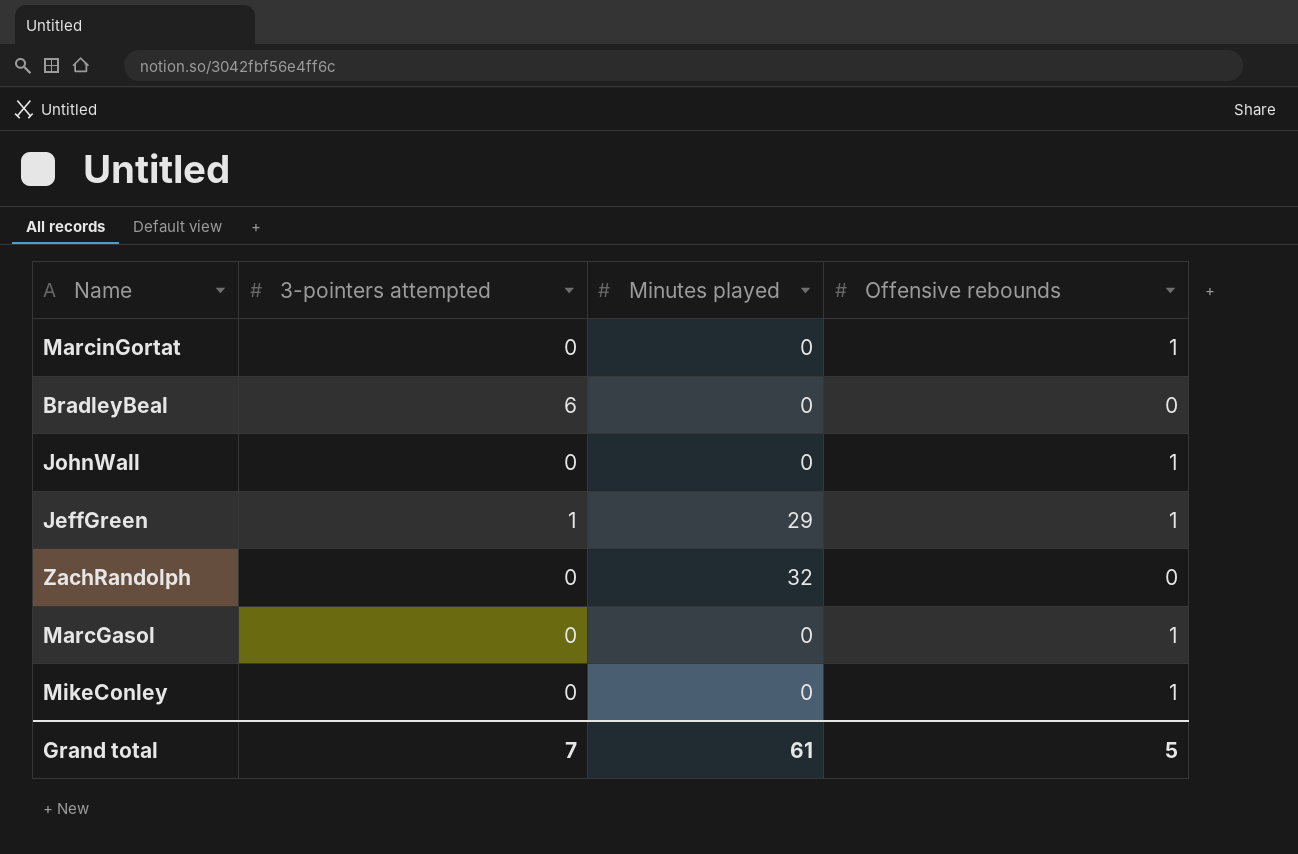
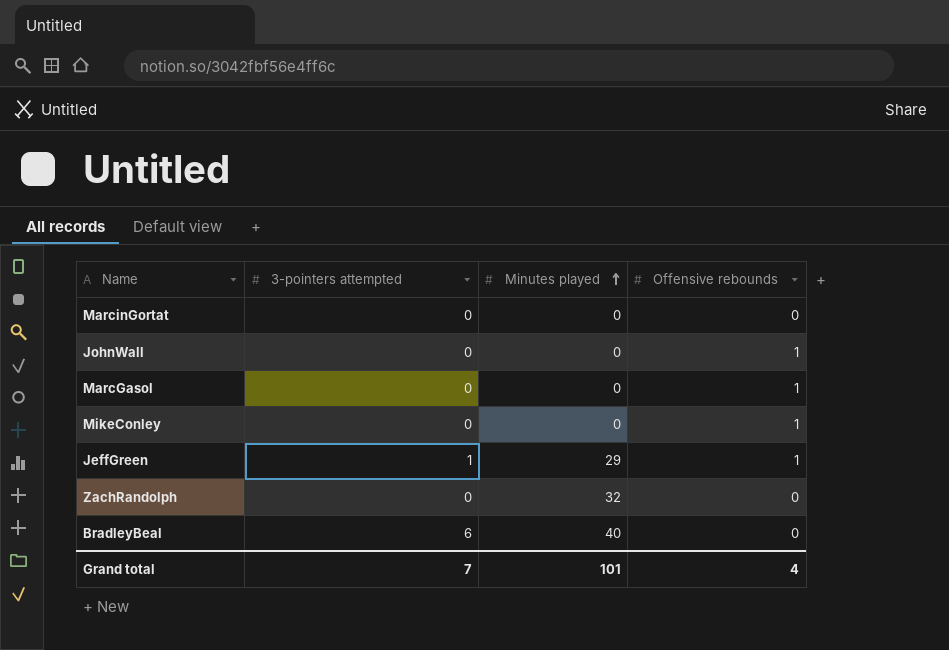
row order: none -> Minutes played ascending
MarcinGortat | Offensive rebounds: 1 -> 0
BradleyBeal | Minutes played: 0 -> 40
Grand total | Minutes played: 61 -> 101
Grand total | Offensive rebounds: 5 -> 4

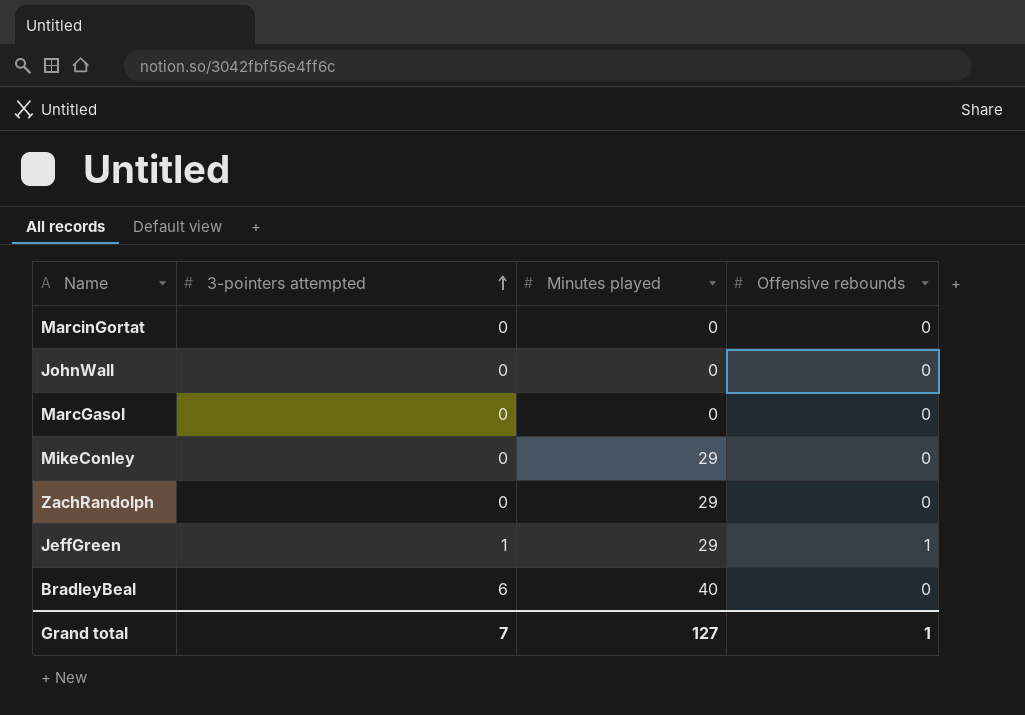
row order: Minutes played ascending -> 3-pointers attempted ascending
JohnWall | Offensive rebounds: 1 -> 0
MarcGasol | Offensive rebounds: 1 -> 0
MikeConley | Minutes played: 0 -> 29
MikeConley | Offensive rebounds: 1 -> 0
ZachRandolph | Minutes played: 32 -> 29
Grand total | Minutes played: 101 -> 127
Grand total | Offensive rebounds: 4 -> 1

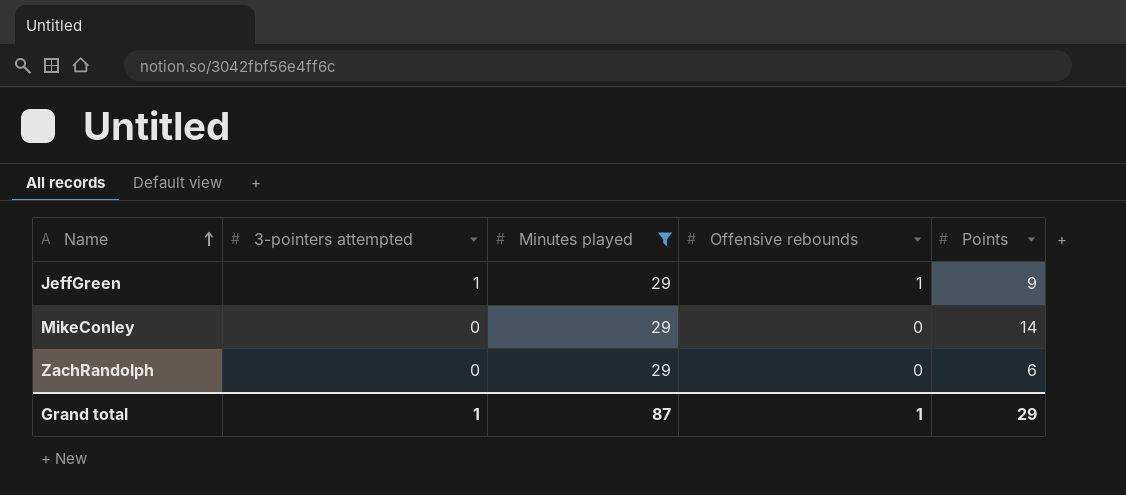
filter: none -> Minutes played = 29
row order: 3-pointers attempted ascending -> Name ascending
column Points | position: none -> 5
Grand total | 3-pointers attempted: 7 -> 1
Grand total | Minutes played: 127 -> 87

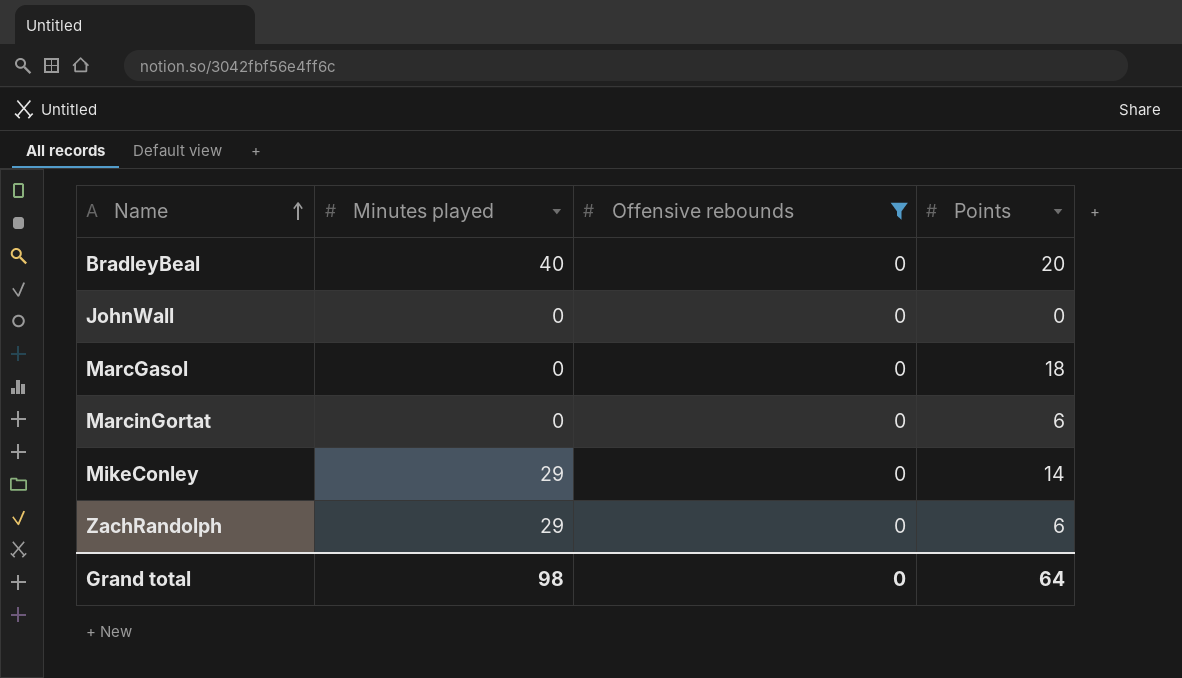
filter: Minutes played = 29 -> Offensive rebounds = 0
column 3-pointers attempted | position: 2 -> none
Grand total | Minutes played: 87 -> 98
Grand total | Offensive rebounds: 1 -> 0
Grand total | Points: 29 -> 64

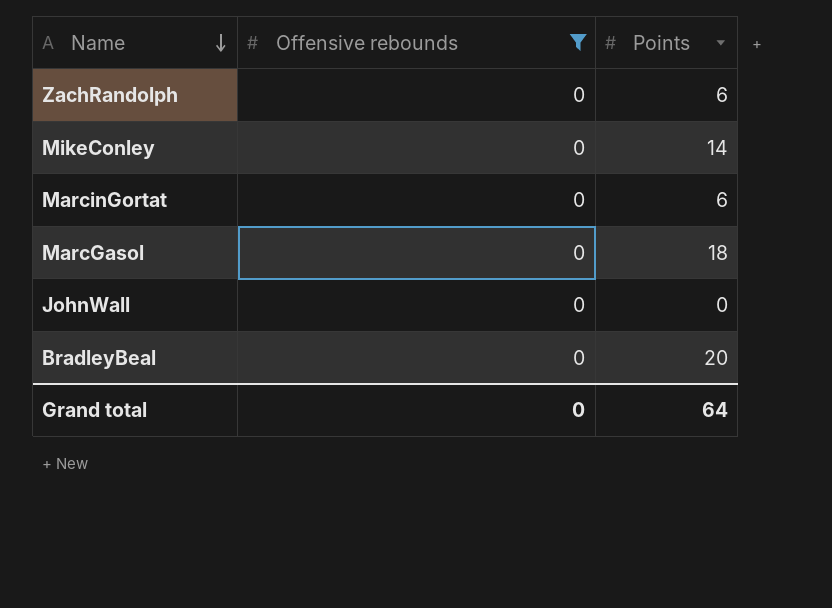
row order: Name ascending -> Name descending
column Minutes played | position: 2 -> none

